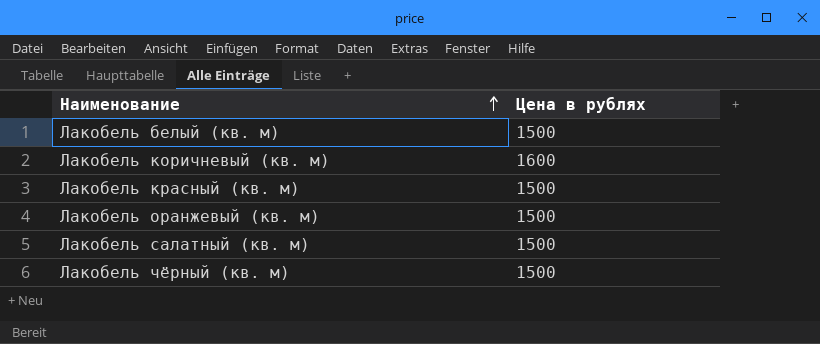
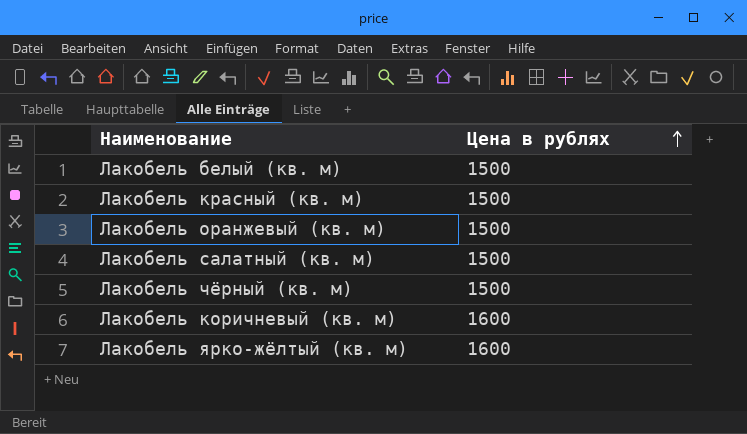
row order: Наименование ascending -> Цена в рублях ascending
row Лакобель ярко-жёлтый (кв. м): none -> 1600

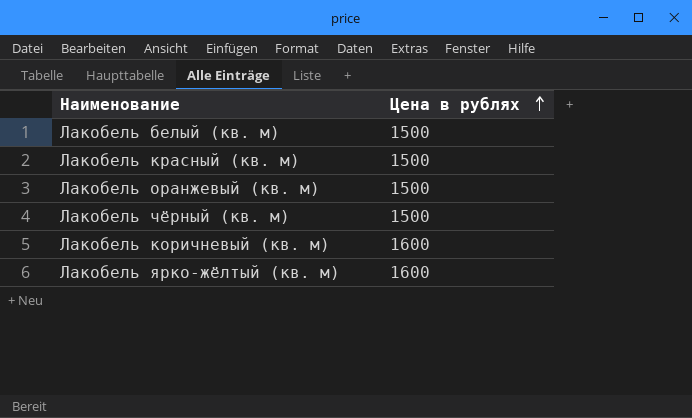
row Лакобель салатный (кв. м): 1500 -> none

